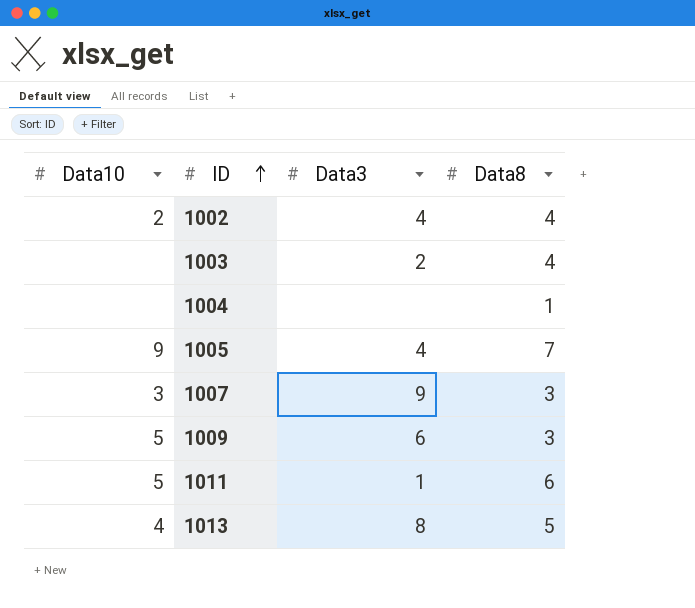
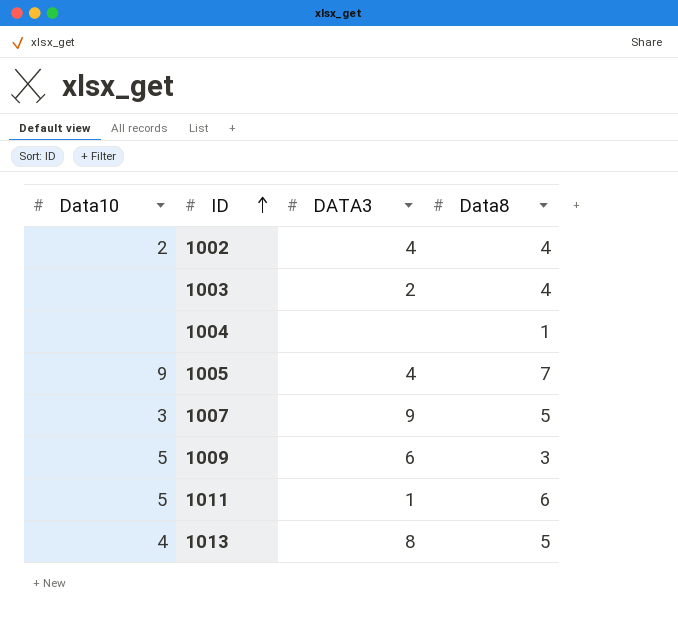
column name: Data3 -> DATA3
1007 | Data8: 3 -> 5

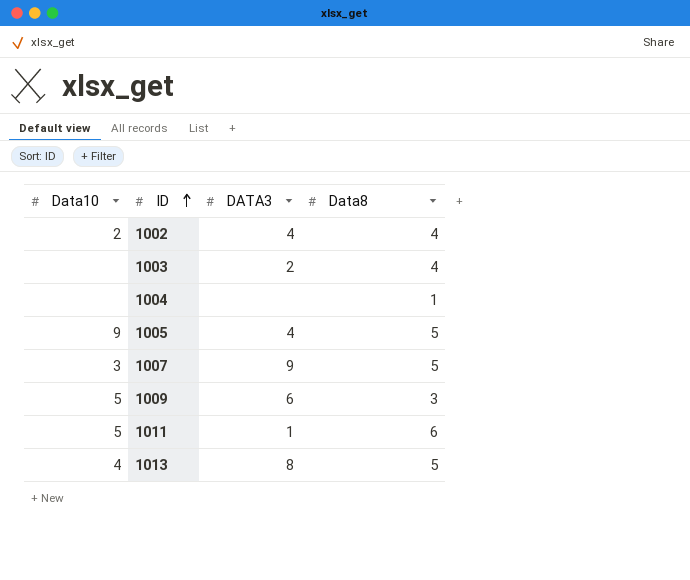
1005 | Data8: 7 -> 5

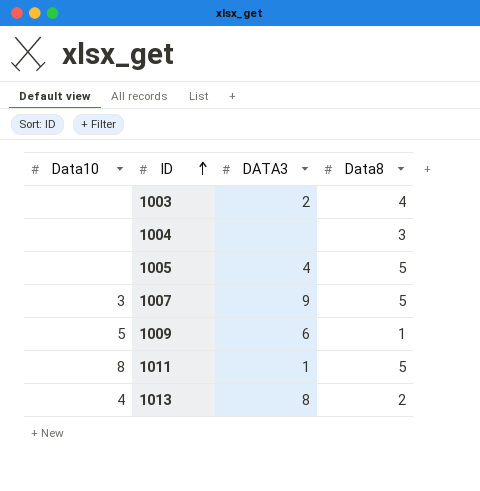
row 1002: 2 | 4 | 4 -> none
1004 | Data8: 1 -> 3
1005 | Data10: 9 -> none
1009 | Data8: 3 -> 1
1011 | Data10: 5 -> 8
1011 | Data8: 6 -> 5
1013 | Data8: 5 -> 2

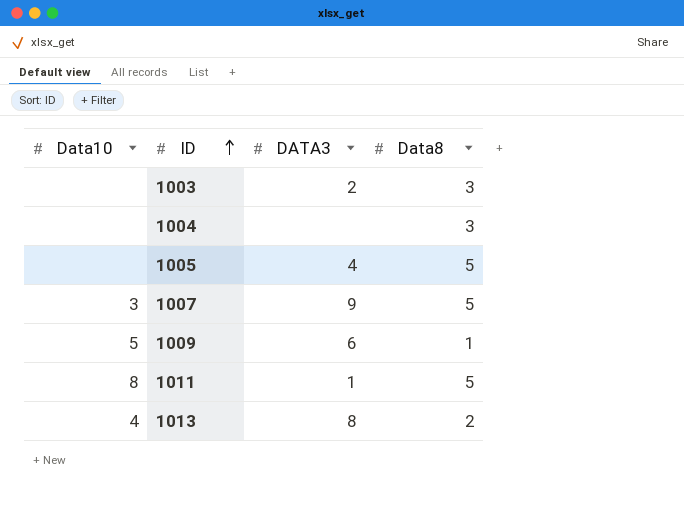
1003 | Data8: 4 -> 3

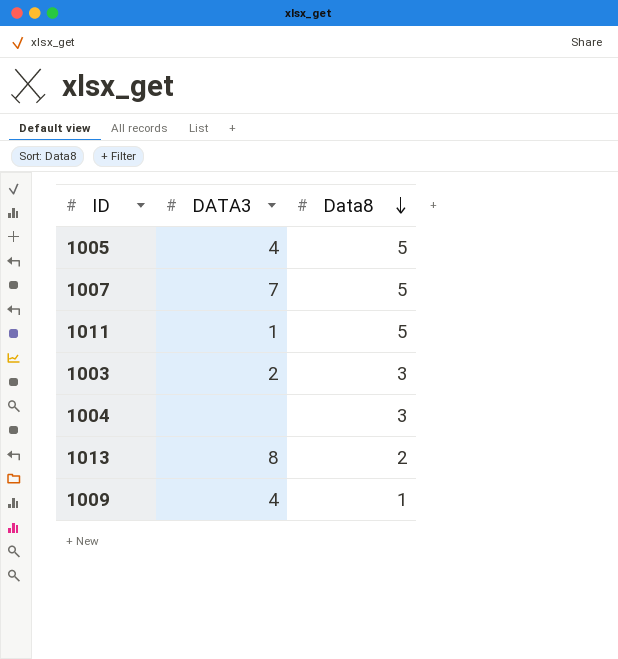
row order: ID ascending -> Data8 descending
column Data10 | position: 1 -> none
1007 | DATA3: 9 -> 7
1009 | DATA3: 6 -> 4

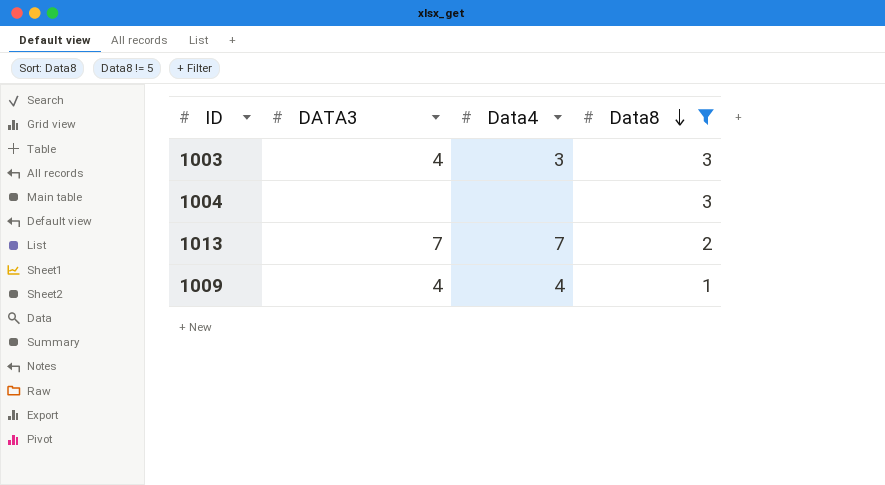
filter: none -> Data8 != 5
column Data4 | position: none -> 3
1003 | DATA3: 2 -> 4
1013 | DATA3: 8 -> 7

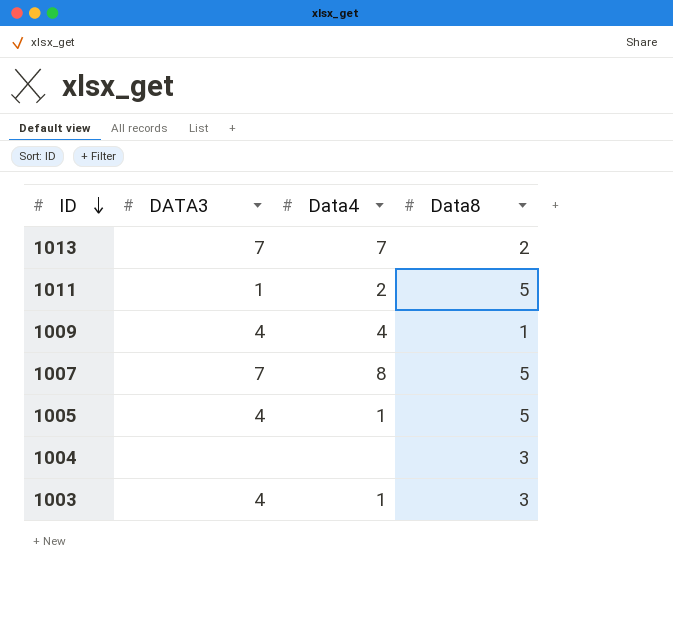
filter: Data8 != 5 -> none
row order: Data8 descending -> ID descending
1003 | Data4: 3 -> 1

